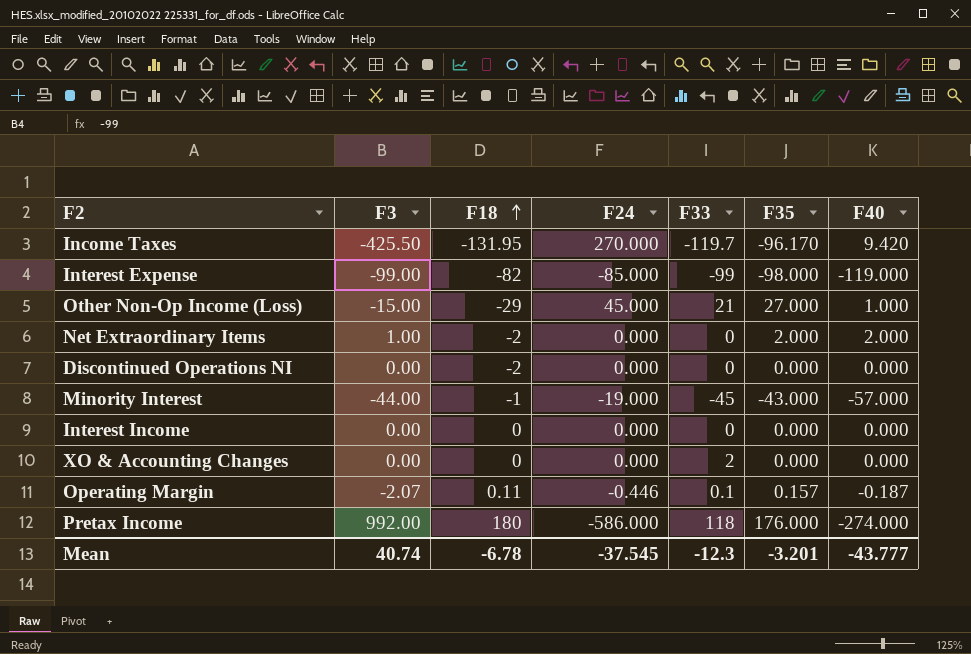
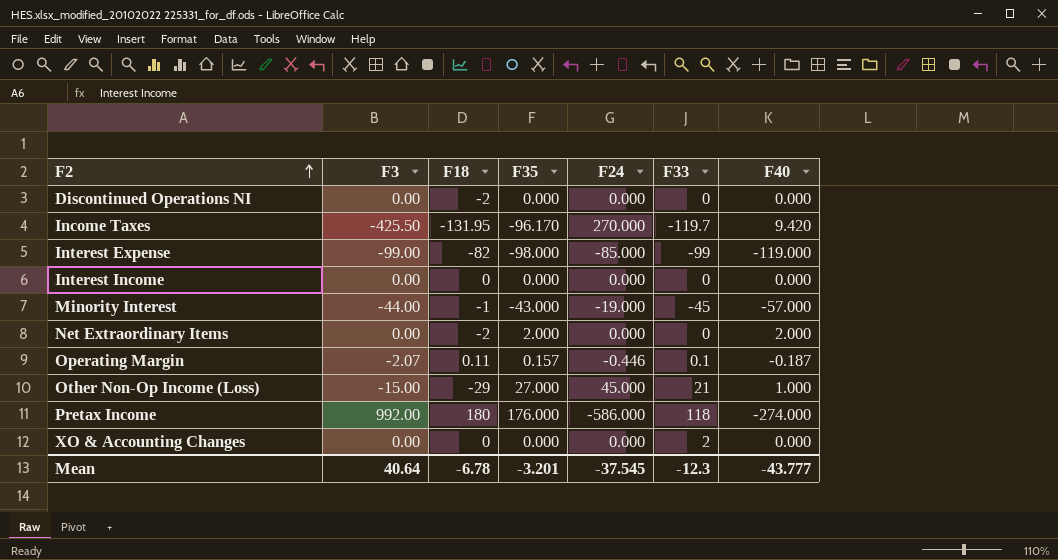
row order: F18 ascending -> F2 ascending
column F35 | position: 6 -> 4
Net Extraordinary Items | F3: 1.00 -> 0.00
Mean | F3: 40.74 -> 40.64

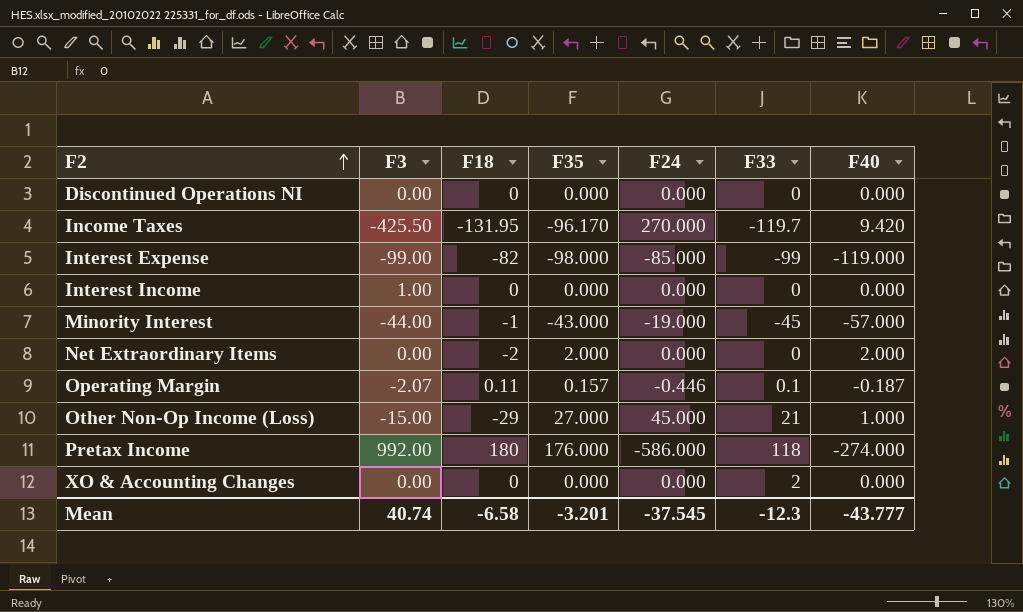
Discontinued Operations NI | F18: -2 -> 0
Interest Income | F3: 0.00 -> 1.00
Mean | F3: 40.64 -> 40.74
Mean | F18: -6.78 -> -6.58

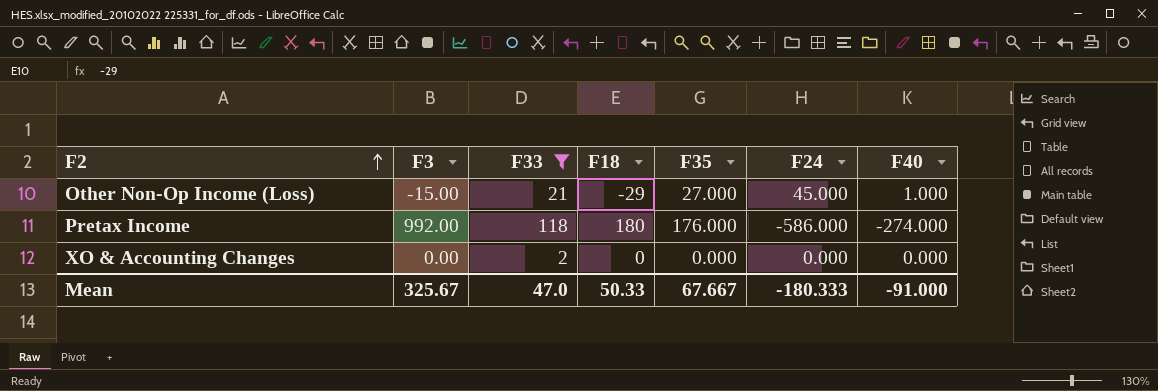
filter: none -> F33 >= 2
column F33 | position: 6 -> 3
Mean | F3: 40.74 -> 325.67
Mean | F33: -12.3 -> 47.0
Mean | F18: -6.58 -> 50.33
Mean | F35: -3.201 -> 67.667
Mean | F24: -37.545 -> -180.333
Mean | F40: -43.777 -> -91.000

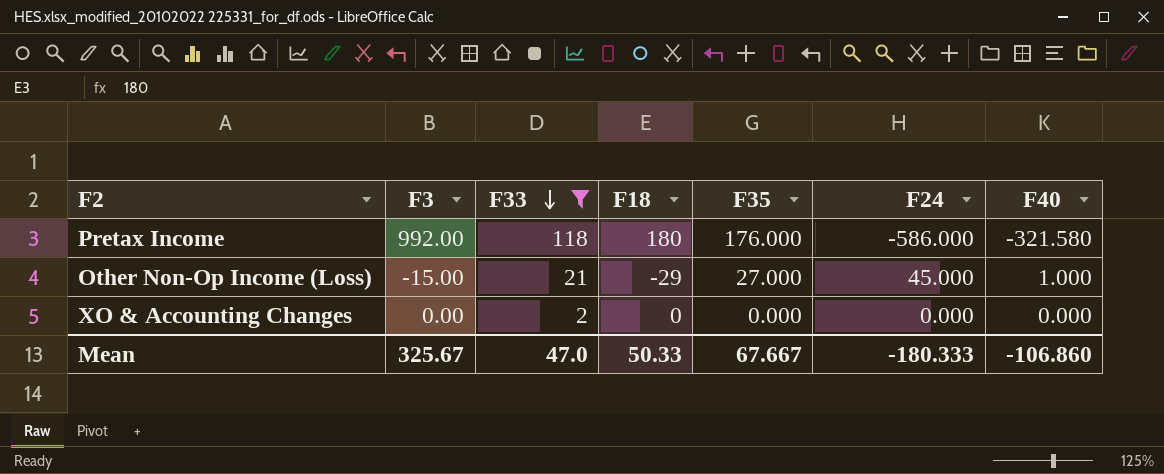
row order: F2 ascending -> F33 descending
Pretax Income | F40: -274.000 -> -321.580
Mean | F40: -91.000 -> -106.860

